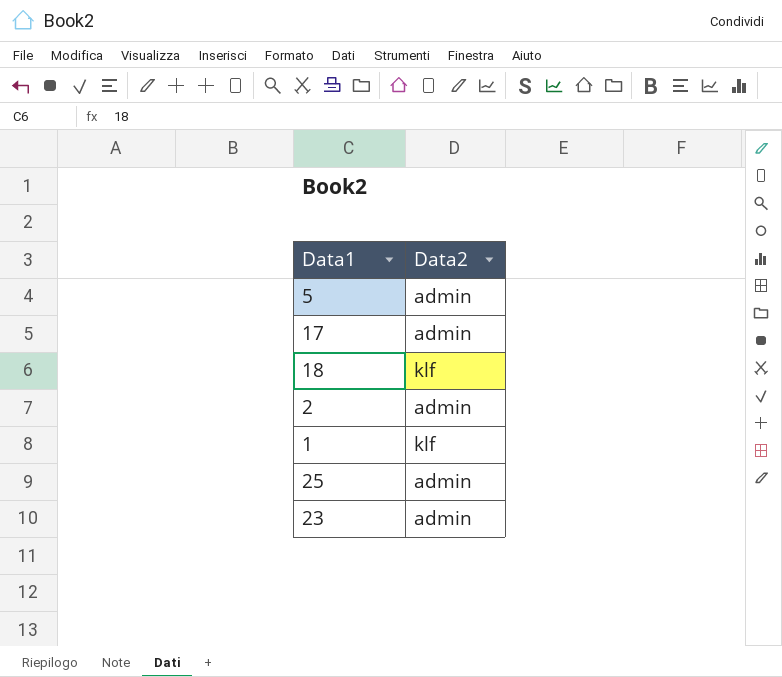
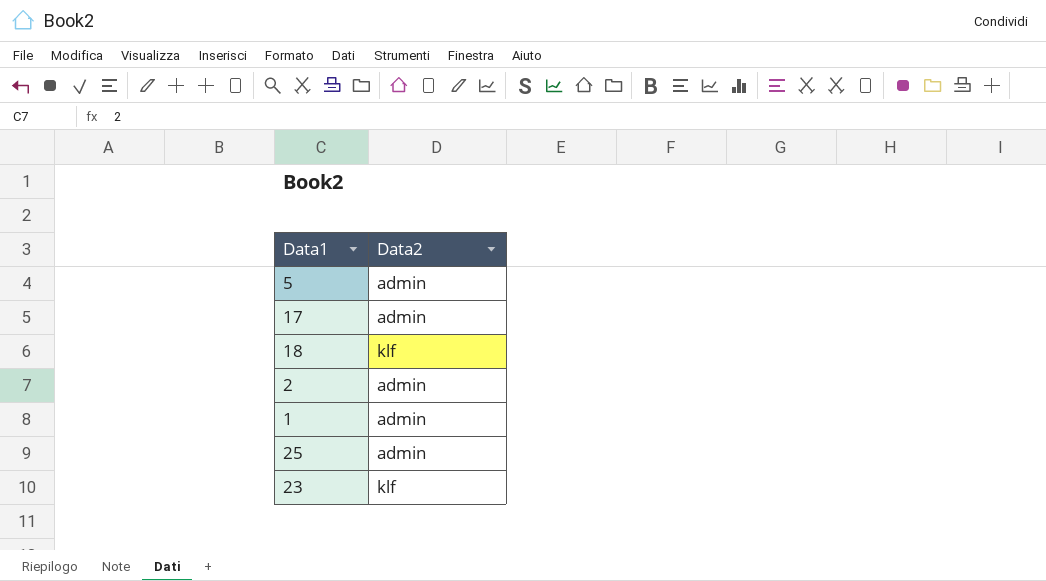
1 | Data2: klf -> admin
23 | Data2: admin -> klf

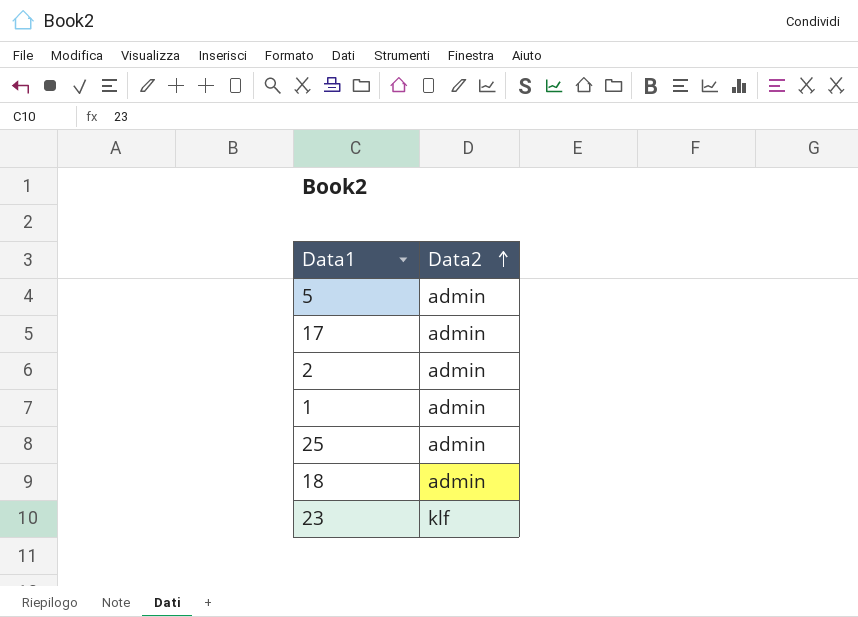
row order: none -> Data2 ascending
18 | Data2: klf -> admin

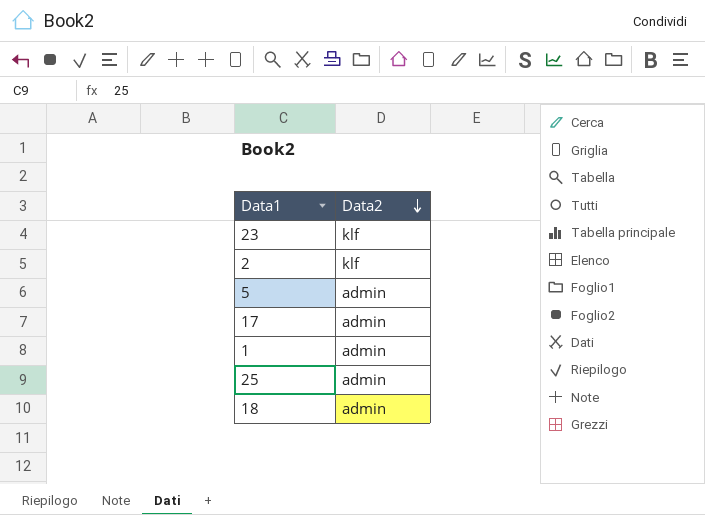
row order: Data2 ascending -> Data2 descending
2 | Data2: admin -> klf

